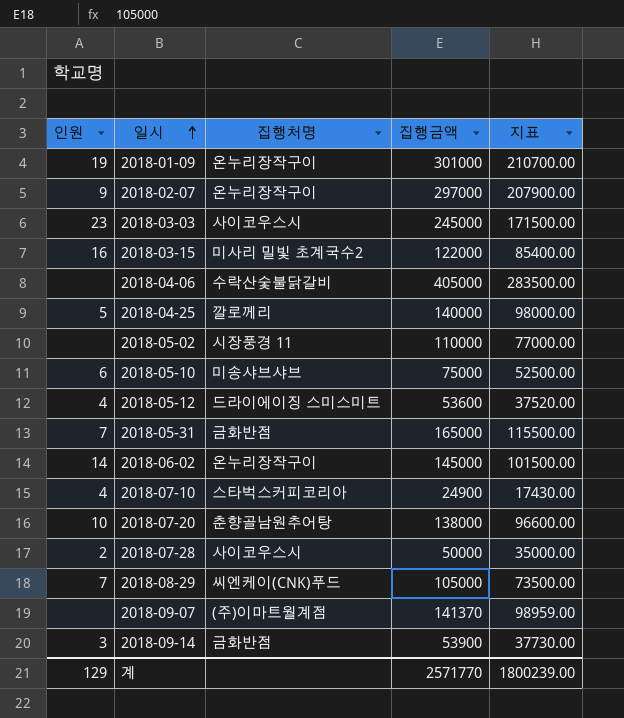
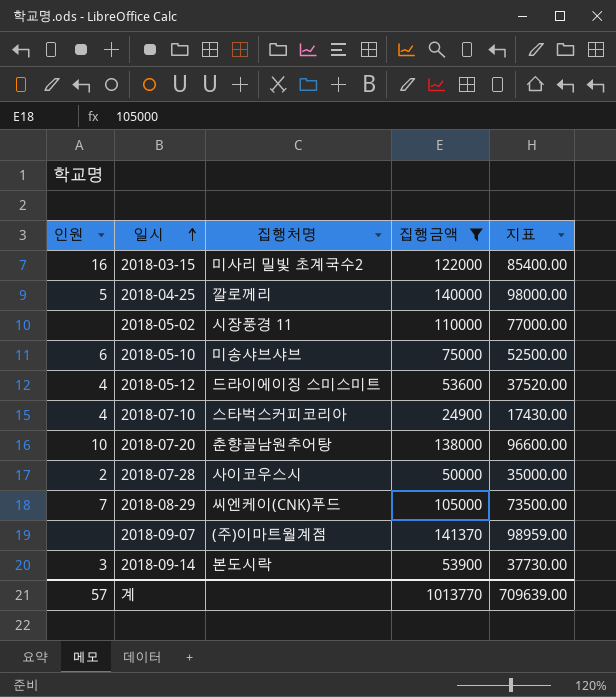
filter: none -> 집행금액 <= 141370
2018-09-14 | 집행처명: 금화반점 -> 본도시락
계 | 인원: 129 -> 57
계 | 집행금액: 2571770 -> 1013770
계 | 지표: 1800239.00 -> 709639.00

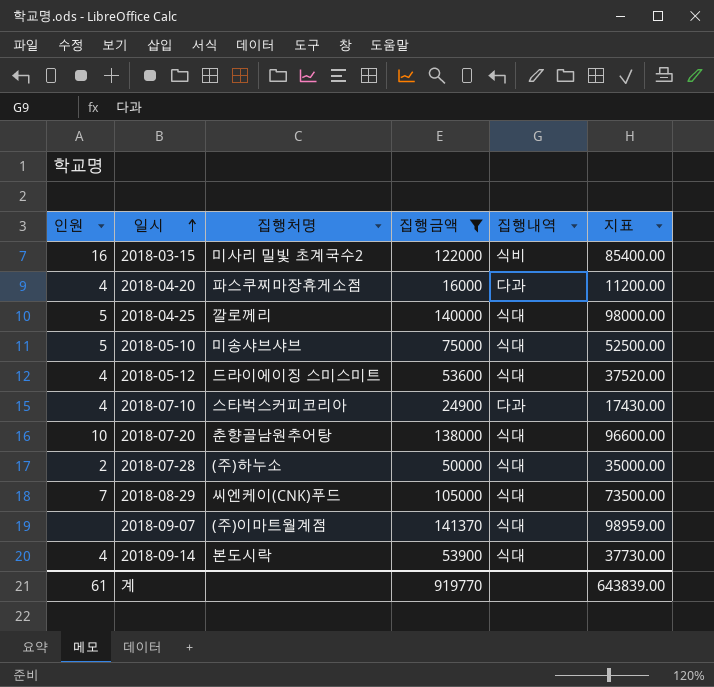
column 집행내역 | position: none -> 5
row 2018-05-02: none | 시장풍경 11 | 110000 | 77000.00 -> none
row 2018-04-20: none -> 4 | 파스쿠찌마장휴게소점 | 16000 | 다과 | 11200.00
2018-05-10 | 인원: 6 -> 5
2018-07-28 | 집행처명: 사이코우스시 -> (주)하누소
2018-09-14 | 인원: 3 -> 4
계 | 인원: 57 -> 61
계 | 집행금액: 1013770 -> 919770
계 | 지표: 709639.00 -> 643839.00

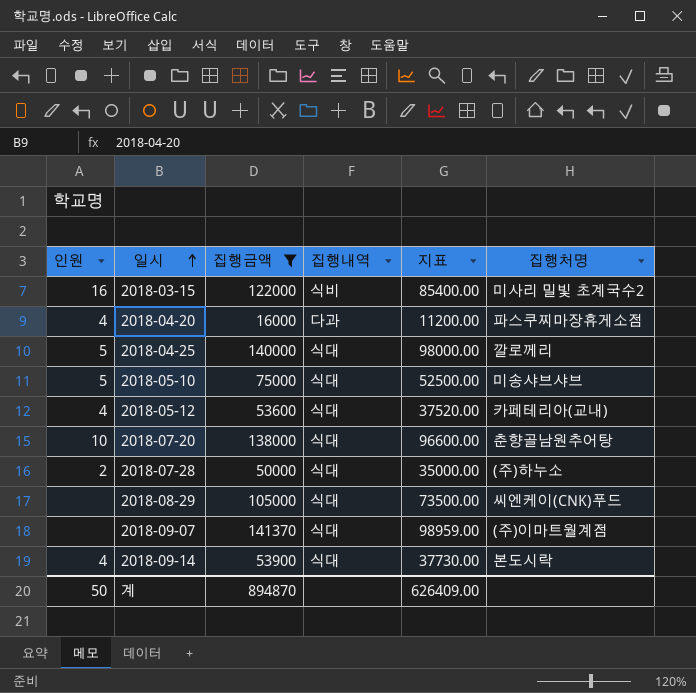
column 집행처명 | position: 3 -> 6
row 2018-07-10: 4 | 스타벅스커피코리아 | 24900 | 다과 | 17430.00 -> none
2018-05-12 | 집행처명: 드라이에이징 스미스미트 -> 카페테리아(교내)
2018-08-29 | 인원: 7 -> none
계 | 인원: 61 -> 50
계 | 집행금액: 919770 -> 894870
계 | 지표: 643839.00 -> 626409.00

